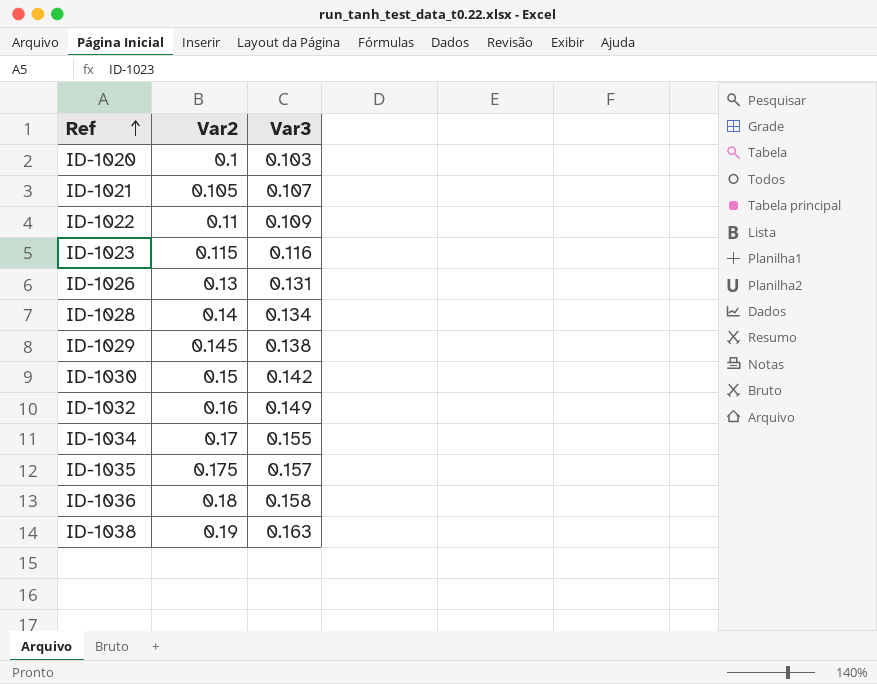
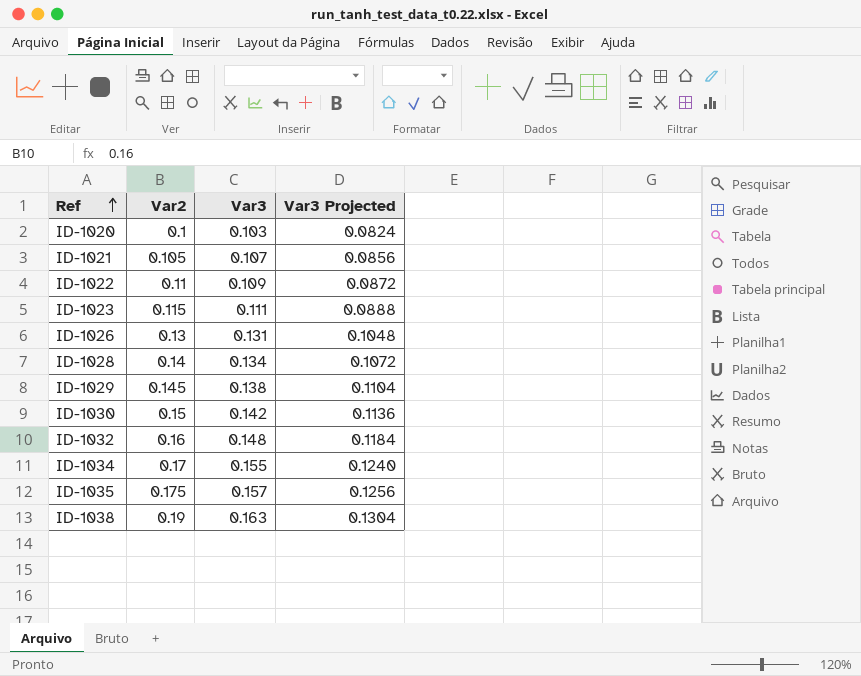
column Var3 Projected | formula: none -> [Var3] * 0.8
row ID-1036: 0.18 | 0.158 -> none
ID-1023 | Var3: 0.116 -> 0.111
ID-1032 | Var3: 0.149 -> 0.148

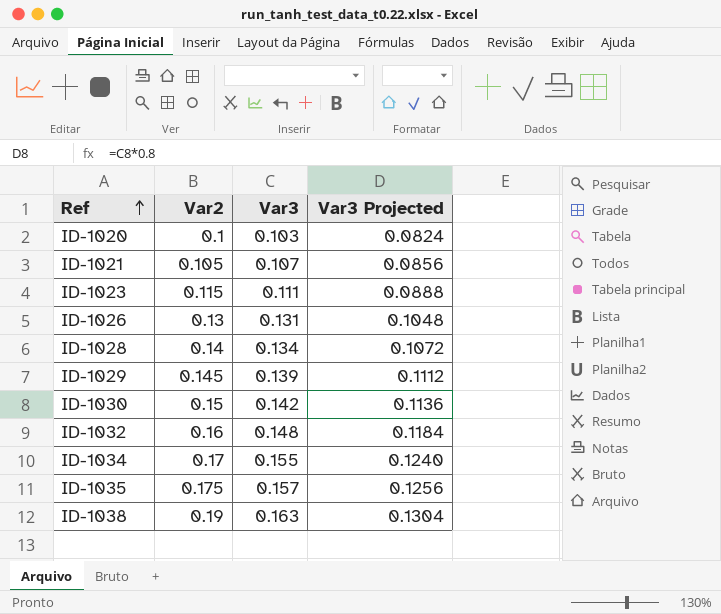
row ID-1022: 0.11 | 0.109 | 0.0872 -> none
ID-1029 | Var3: 0.138 -> 0.139
ID-1029 | Var3 Projected: 0.1104 -> 0.1112

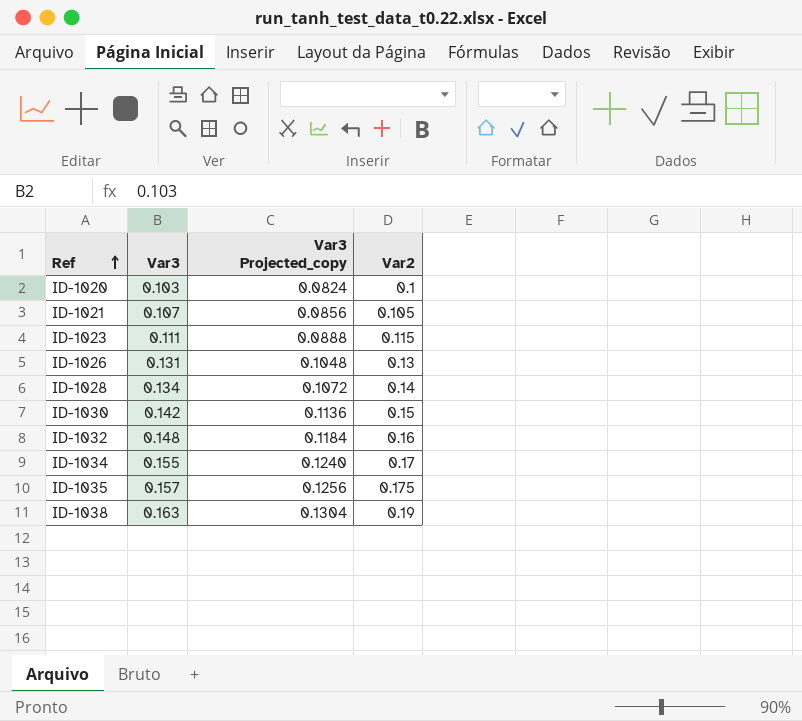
column name: Var3 Projected -> Var3 Projected_copy
column Var2 | position: 2 -> 4
row ID-1029: 0.145 | 0.139 | 0.1112 -> none

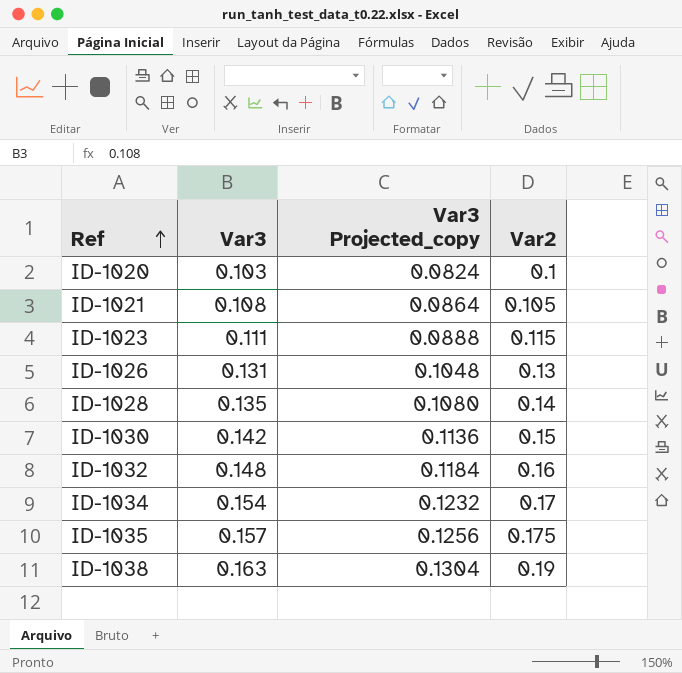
ID-1021 | Var3: 0.107 -> 0.108
ID-1021 | Var3 Projected_copy: 0.0856 -> 0.0864
ID-1028 | Var3: 0.134 -> 0.135
ID-1028 | Var3 Projected_copy: 0.1072 -> 0.1080
ID-1034 | Var3: 0.155 -> 0.154
ID-1034 | Var3 Projected_copy: 0.1240 -> 0.1232

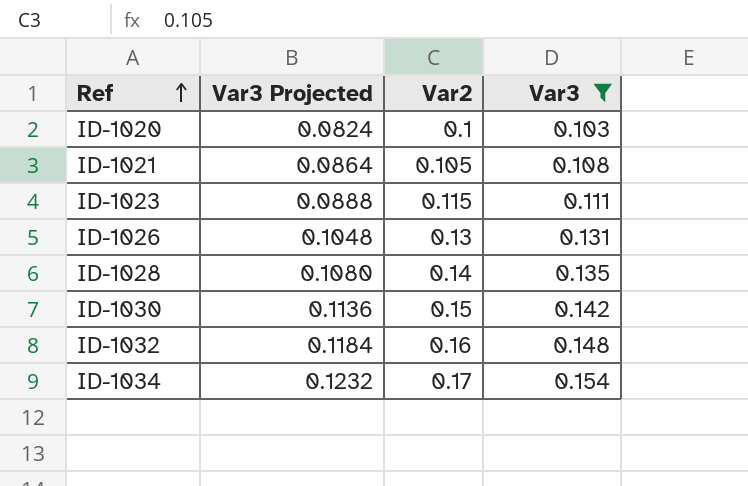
filter: none -> Var3 <= 0.154
column name: Var3 Projected_copy -> Var3 Projected
column Var3 | position: 2 -> 4

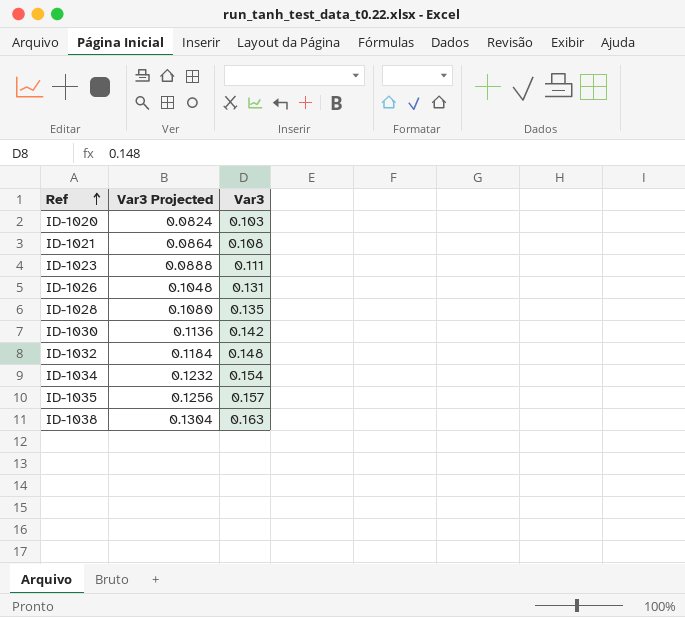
filter: Var3 <= 0.154 -> none
column Var2 | position: 3 -> none

